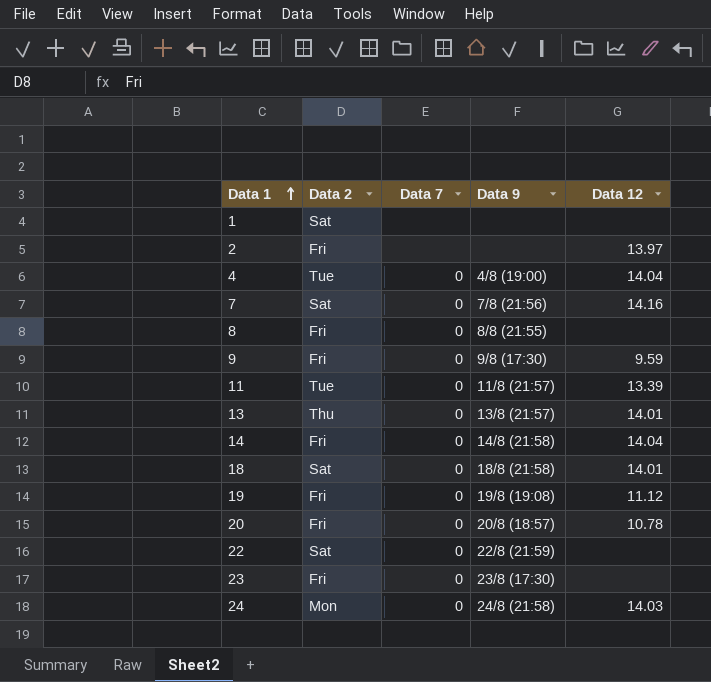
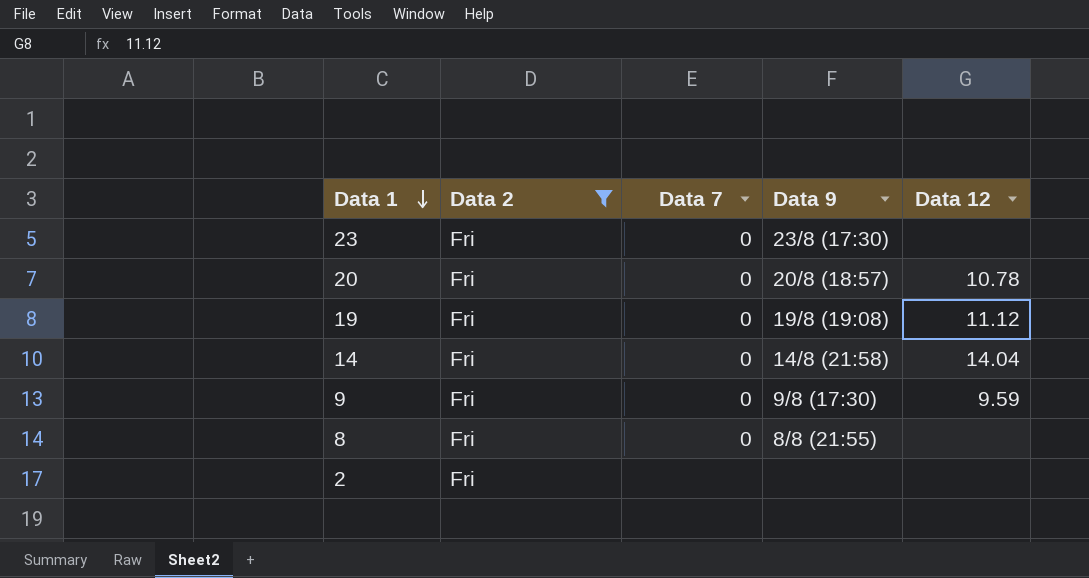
filter: none -> Data 2 = Fri
row order: Data 1 ascending -> Data 1 descending
2 | Data 12: 13.97 -> none

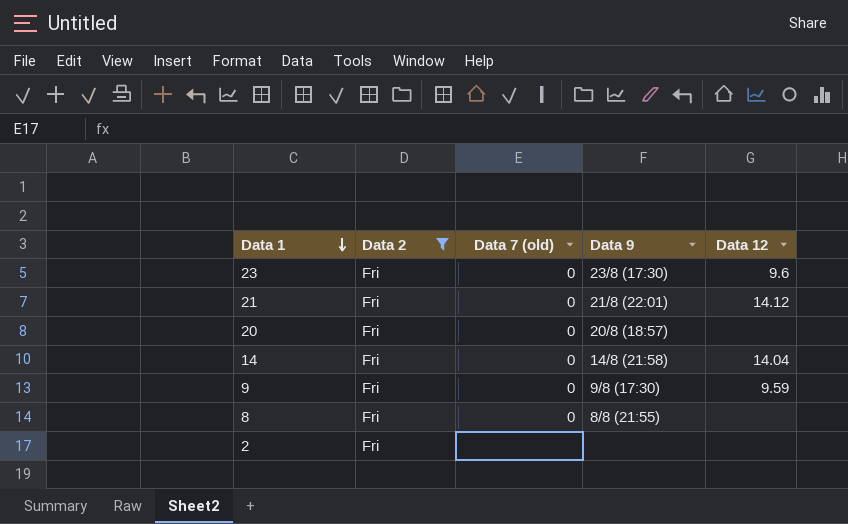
column name: Data 7 -> Data 7 (old)
row 19: Fri | 0 | 19/8 (19:08) | 11.12 -> none
23 | Data 12: none -> 9.6
row 21: none -> Fri | 0 | 21/8 (22:01) | 14.12
20 | Data 12: 10.78 -> none

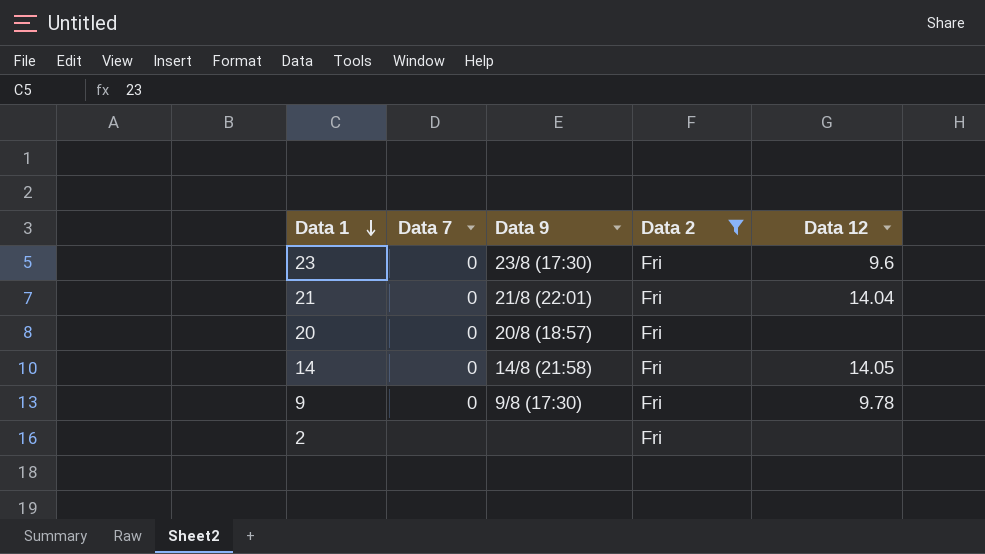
column name: Data 7 (old) -> Data 7
column Data 2 | position: 2 -> 4
row 8: Fri | 0 | 8/8 (21:55) | none -> none
21 | Data 12: 14.12 -> 14.04
14 | Data 12: 14.04 -> 14.05
9 | Data 12: 9.59 -> 9.78

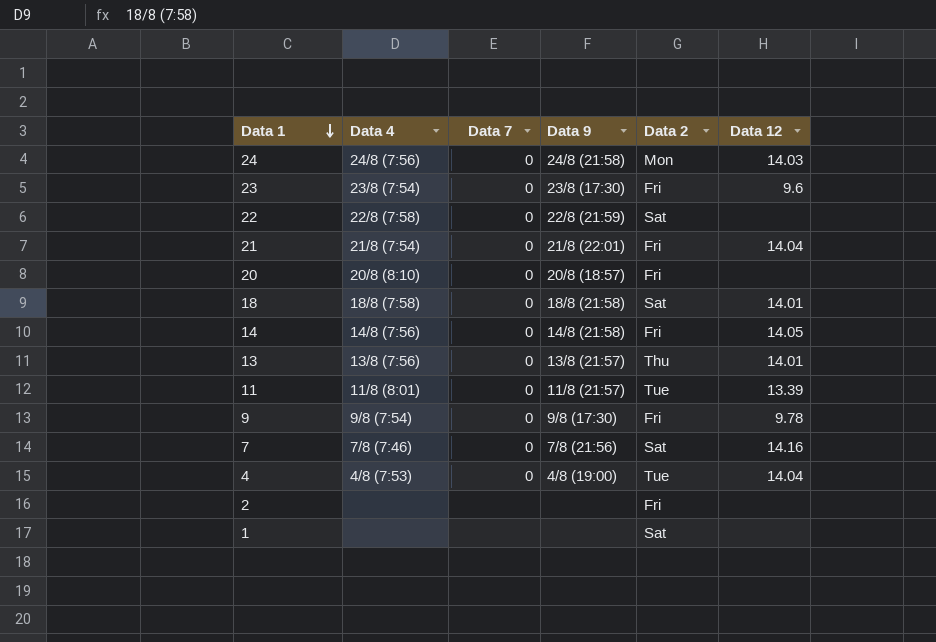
filter: Data 2 = Fri -> none
column Data 4 | position: none -> 2

